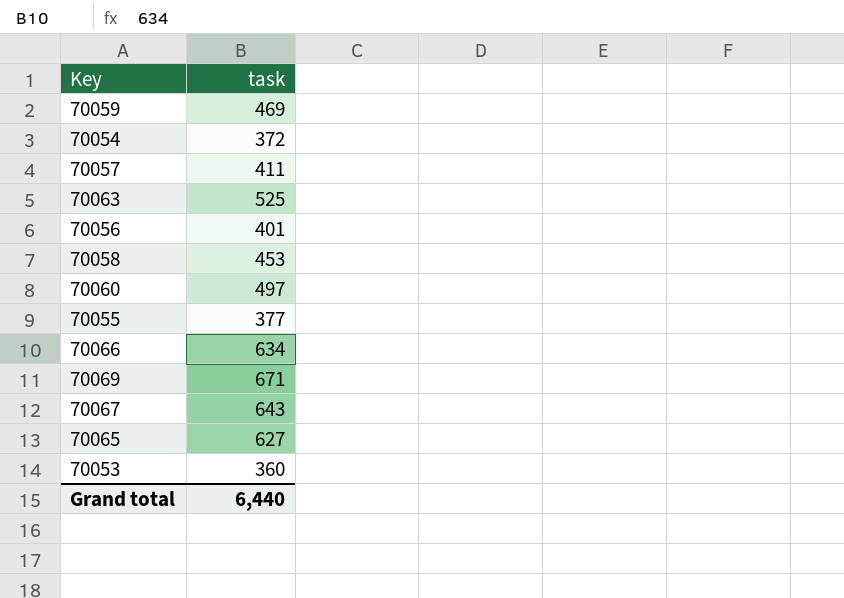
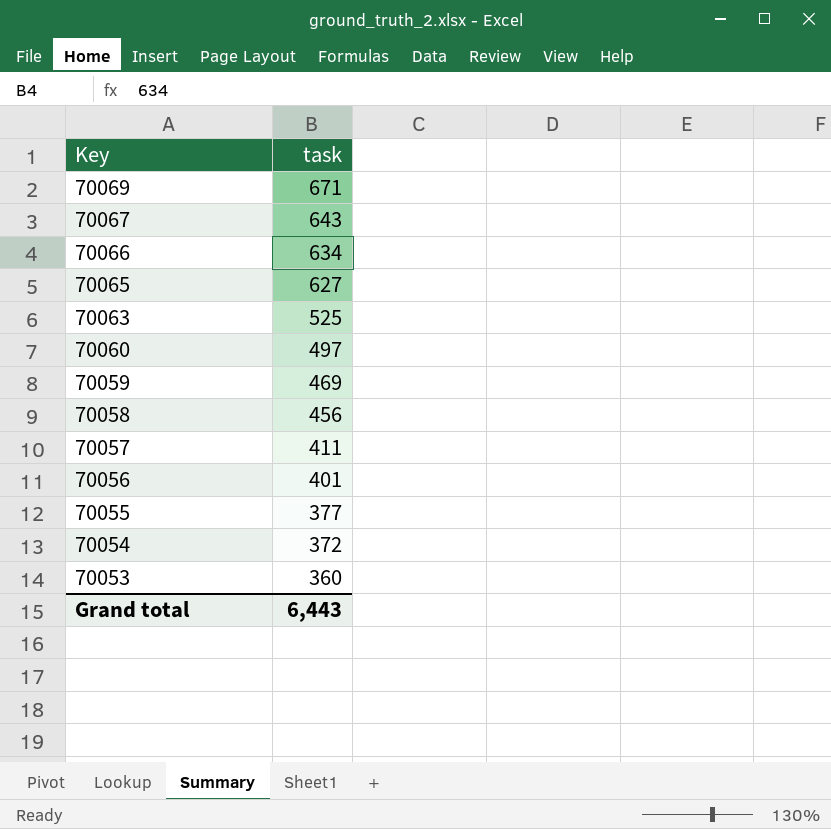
row order: none -> Key descending
70058 | task: 453 -> 456
Grand total | task: 6,440 -> 6,443

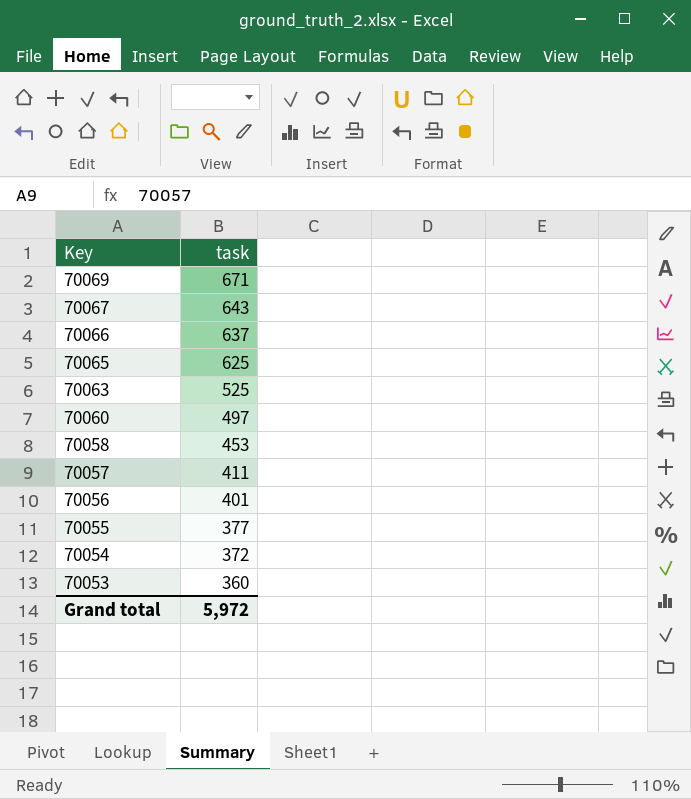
row 70059: 469 -> none
70066 | task: 634 -> 637
70065 | task: 627 -> 625
70058 | task: 456 -> 453
Grand total | task: 6,443 -> 5,972

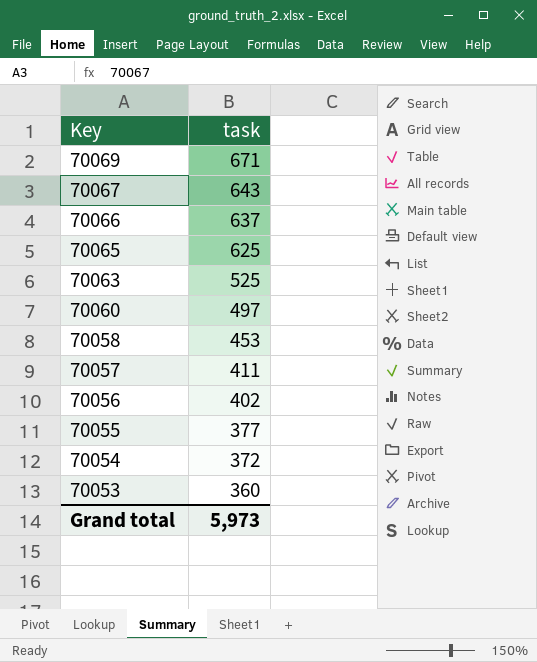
70056 | task: 401 -> 402
Grand total | task: 5,972 -> 5,973

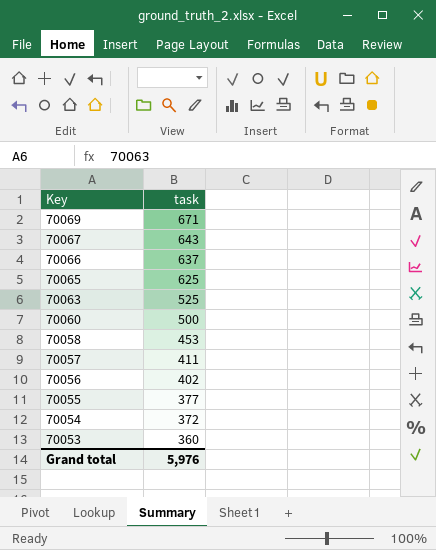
70060 | task: 497 -> 500
Grand total | task: 5,973 -> 5,976

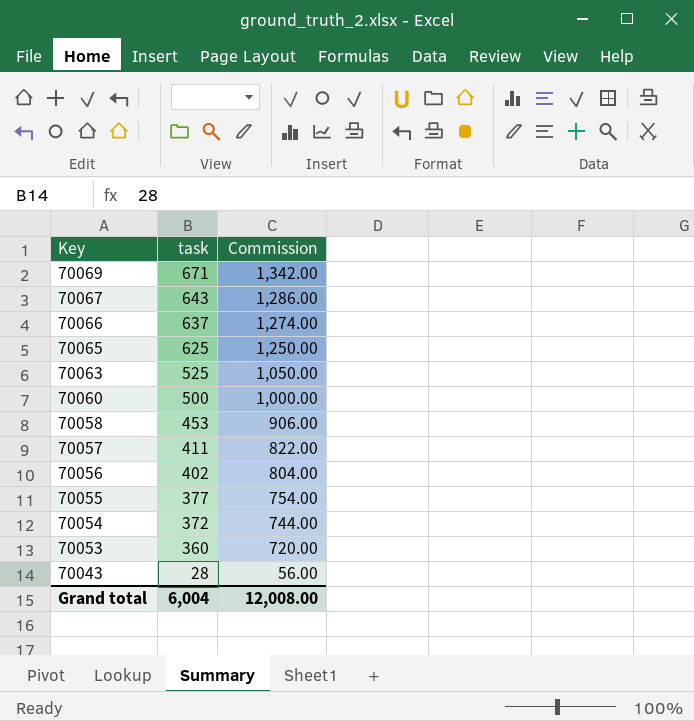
column Commission | formula: none -> [task] * 2
row 70043: none -> 28 | 56.00
Grand total | task: 5,976 -> 6,004

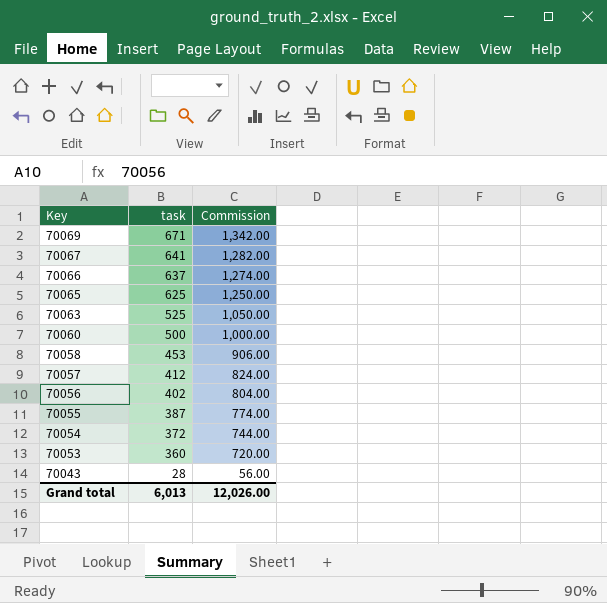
70067 | task: 643 -> 641
70067 | Commission: 1,286.00 -> 1,282.00
70057 | task: 411 -> 412
70057 | Commission: 822.00 -> 824.00
70055 | task: 377 -> 387
70055 | Commission: 754.00 -> 774.00
Grand total | task: 6,004 -> 6,013
Grand total | Commission: 12,008.00 -> 12,026.00

